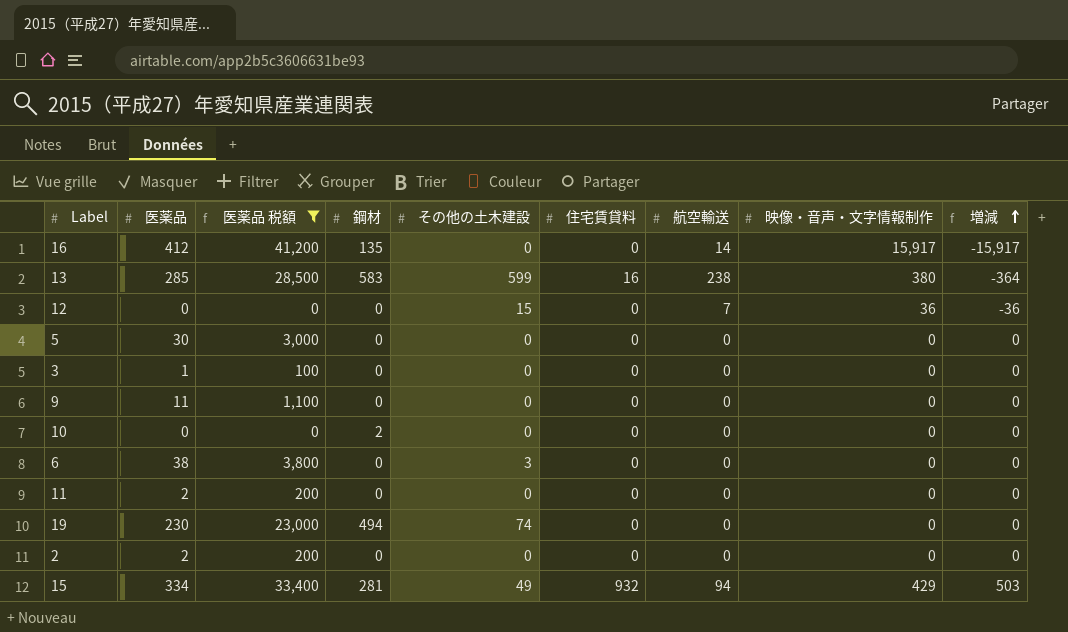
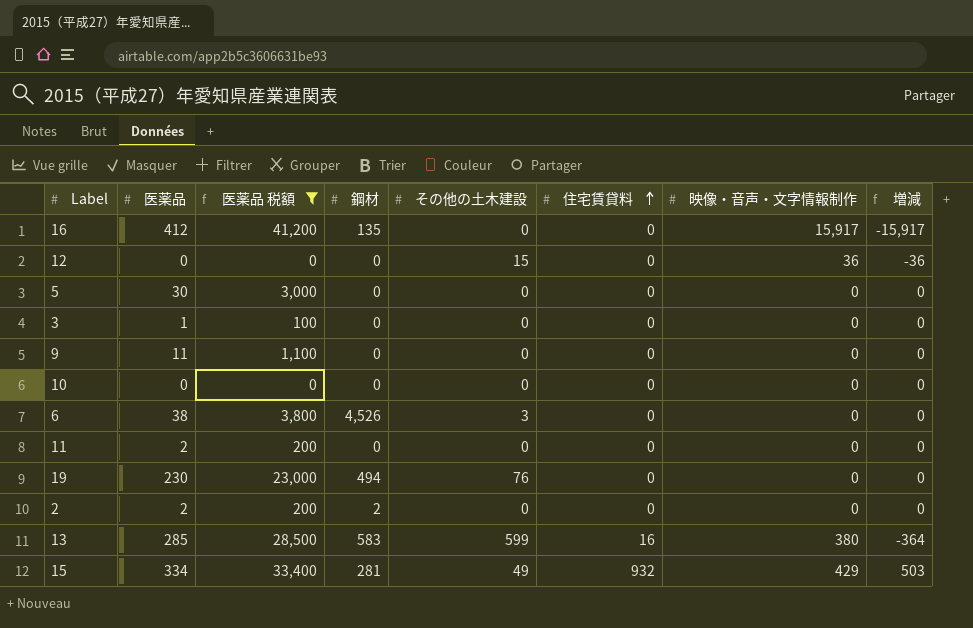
row order: 増減 ascending -> 住宅賃貸料 ascending
column 航空輸送 | position: 7 -> none
10 | 鋼材: 2 -> 0
6 | 鋼材: 0 -> 4,526
19 | その他の土木建設: 74 -> 76
2 | 鋼材: 0 -> 2

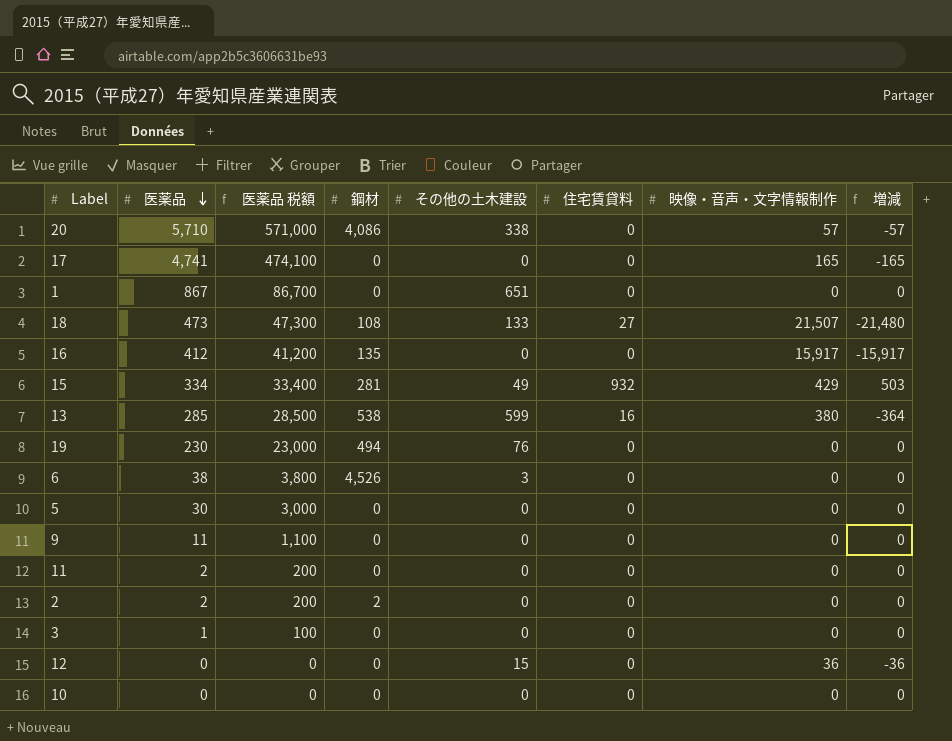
filter: 医薬品 税額 <= 41,200 -> none
row order: 住宅賃貸料 ascending -> 医薬品 descending
13 | 鋼材: 583 -> 538

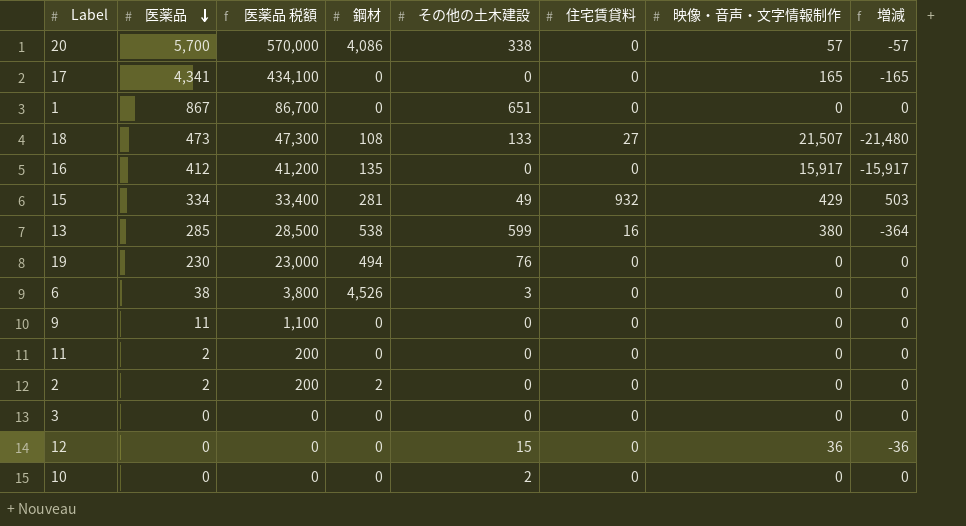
row 5: 30 | 3,000 | 0 | 0 | 0 | 0 | 0 -> none
20 | 医薬品: 5,710 -> 5,700
20 | 医薬品 税額: 571,000 -> 570,000
17 | 医薬品: 4,741 -> 4,341
17 | 医薬品 税額: 474,100 -> 434,100
3 | 医薬品: 1 -> 0
3 | 医薬品 税額: 100 -> 0
10 | その他の土木建設: 0 -> 2

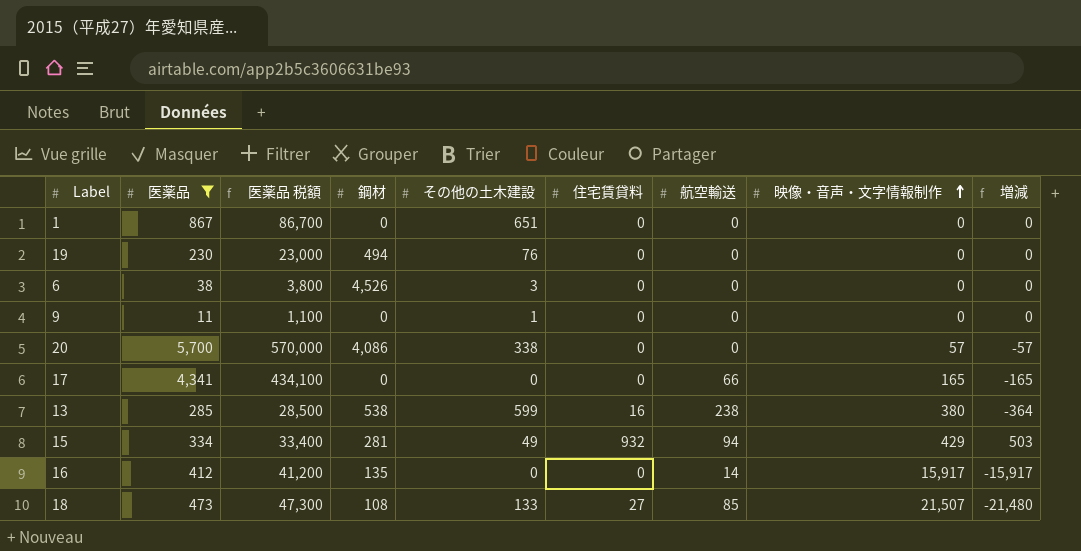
filter: none -> 医薬品 >= 11
row order: 医薬品 descending -> 映像・音声・文字情報制作 ascending
column 航空輸送 | position: none -> 7
9 | その他の土木建設: 0 -> 1

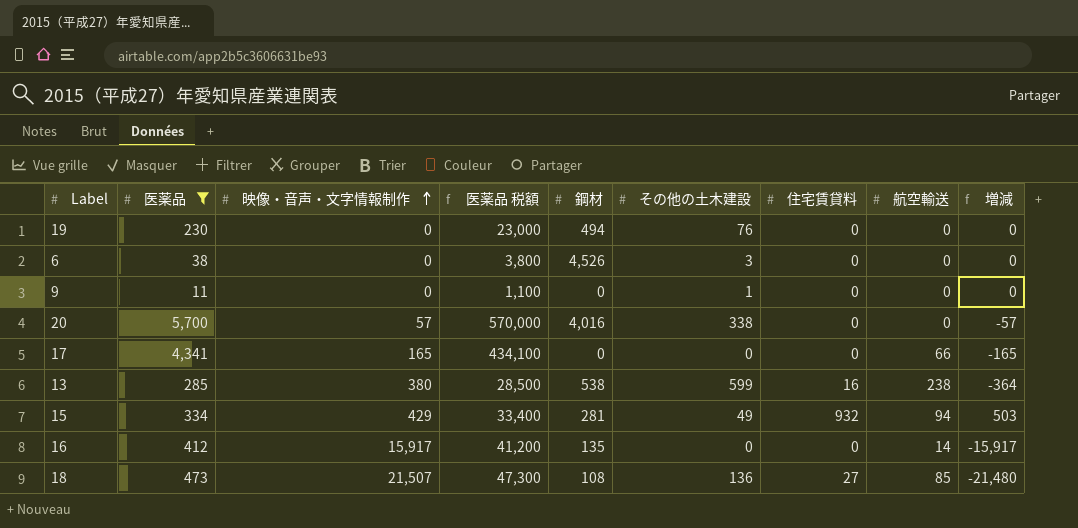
column 映像・音声・文字情報制作 | position: 8 -> 3
row 1: 867 | 86,700 | 0 | 651 | 0 | 0 | 0 | 0 -> none
20 | 鋼材: 4,086 -> 4,016
18 | その他の土木建設: 133 -> 136

